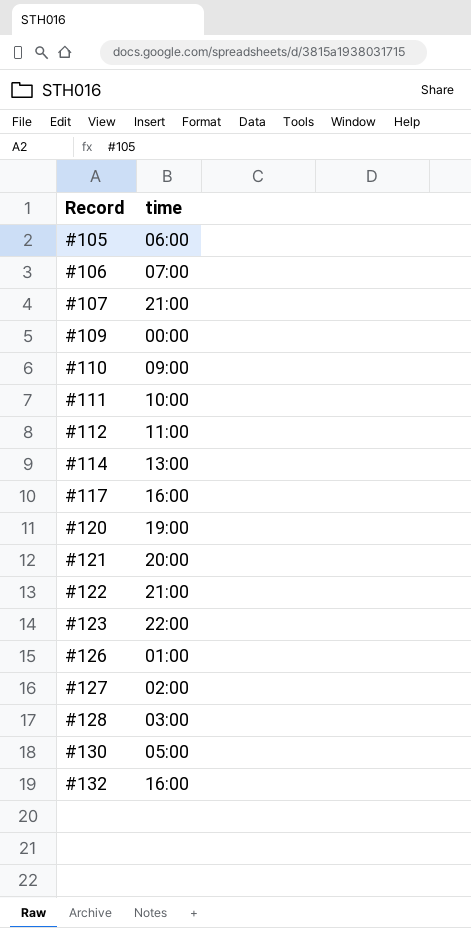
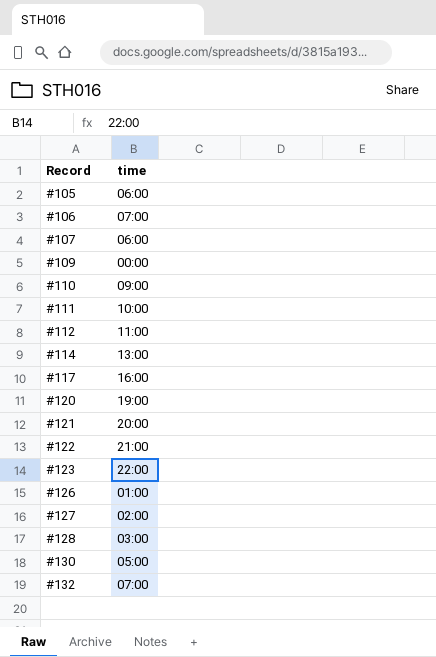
#107 | time: 21:00 -> 06:00
#132 | time: 16:00 -> 07:00

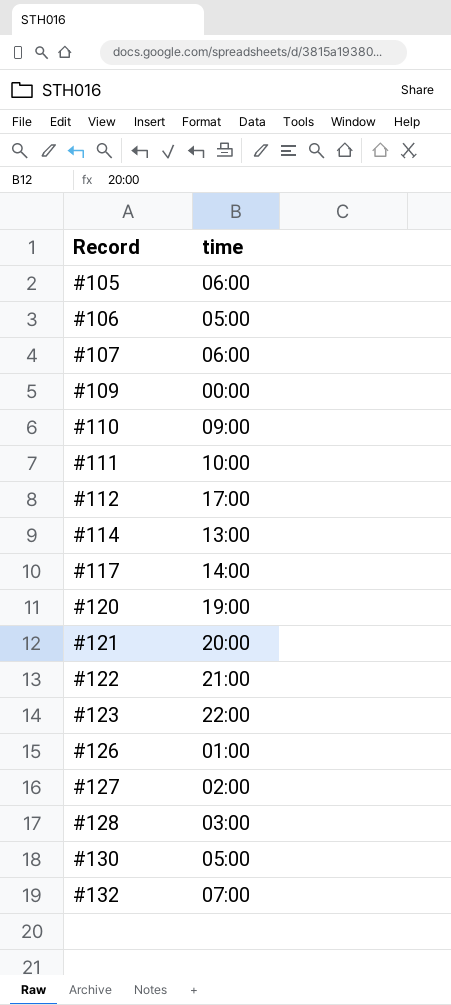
#106 | time: 07:00 -> 05:00
#112 | time: 11:00 -> 17:00
#117 | time: 16:00 -> 14:00

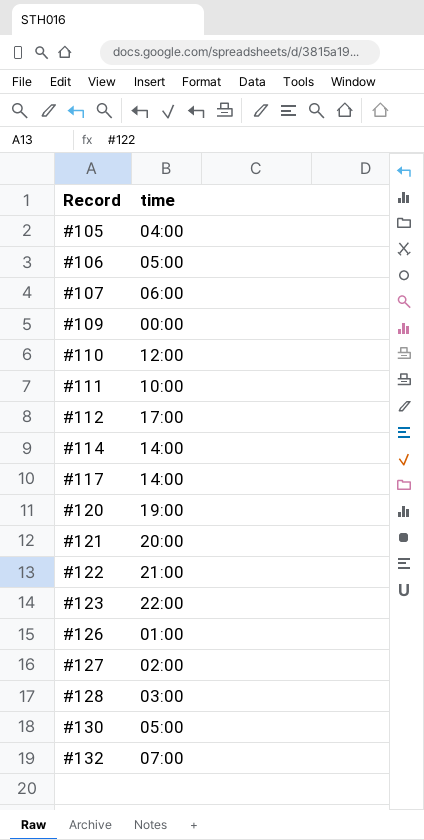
#105 | time: 06:00 -> 04:00
#110 | time: 09:00 -> 12:00
#114 | time: 13:00 -> 14:00

